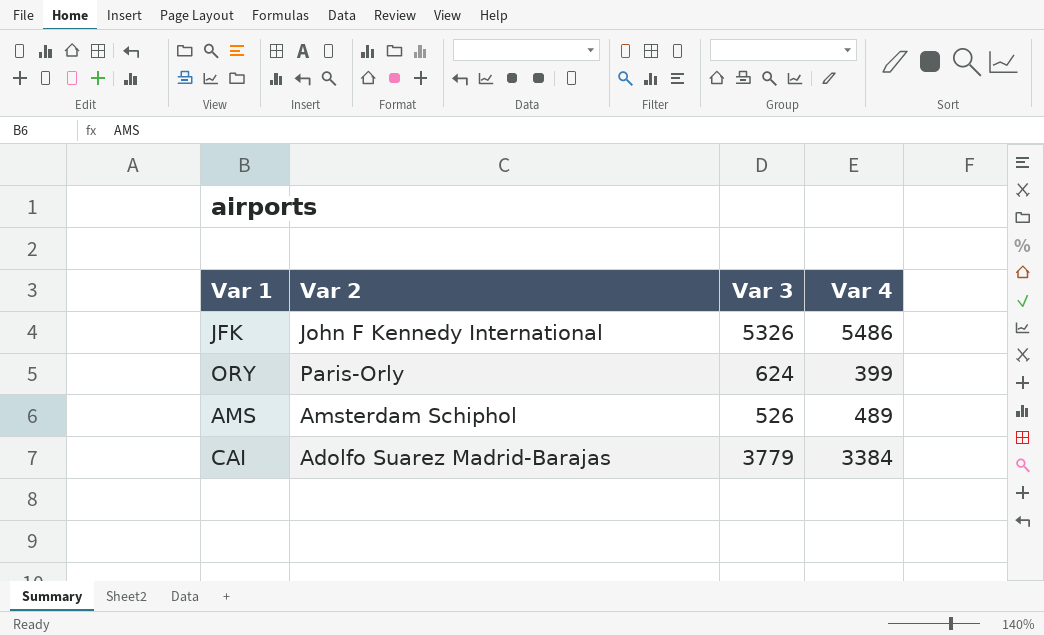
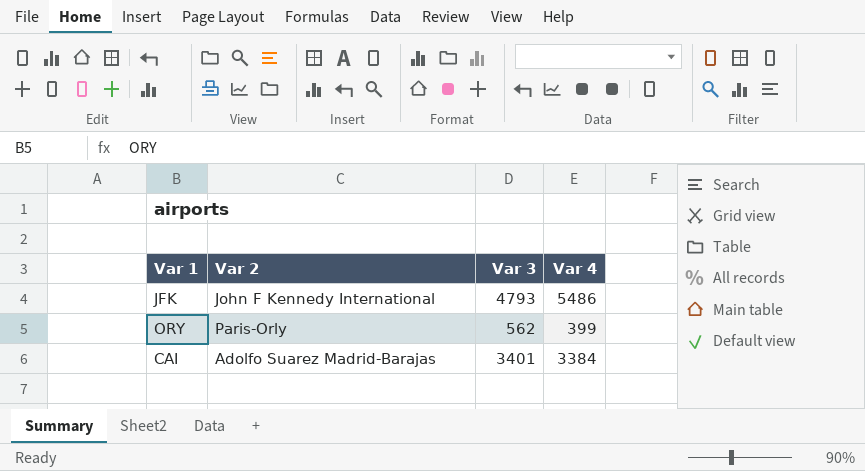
row AMS: Amsterdam Schiphol | 526 | 489 -> none
JFK | Var 3: 5326 -> 4793
ORY | Var 3: 624 -> 562
CAI | Var 3: 3779 -> 3401

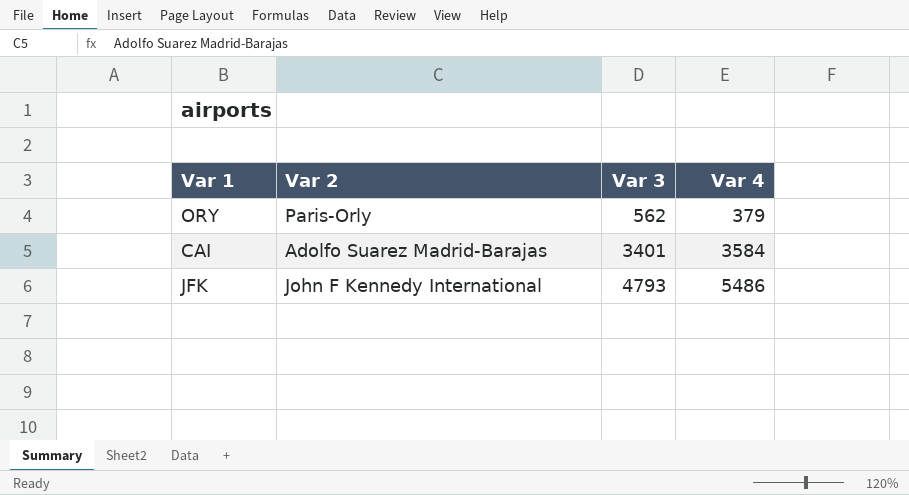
row order: none -> Var 3 ascending
ORY | Var 4: 399 -> 379
CAI | Var 4: 3384 -> 3584

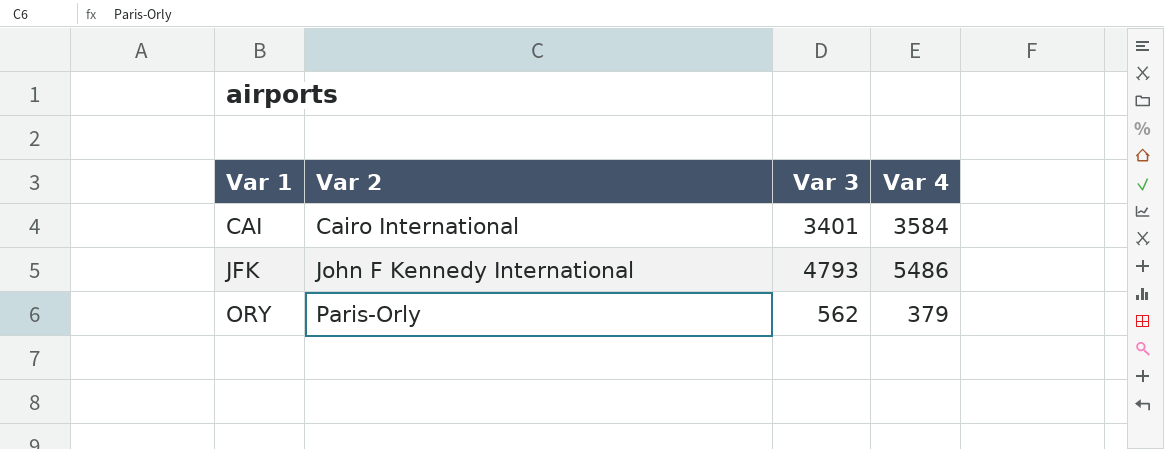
row order: Var 3 ascending -> Var 1 ascending
CAI | Var 2: Adolfo Suarez Madrid-Barajas -> Cairo International

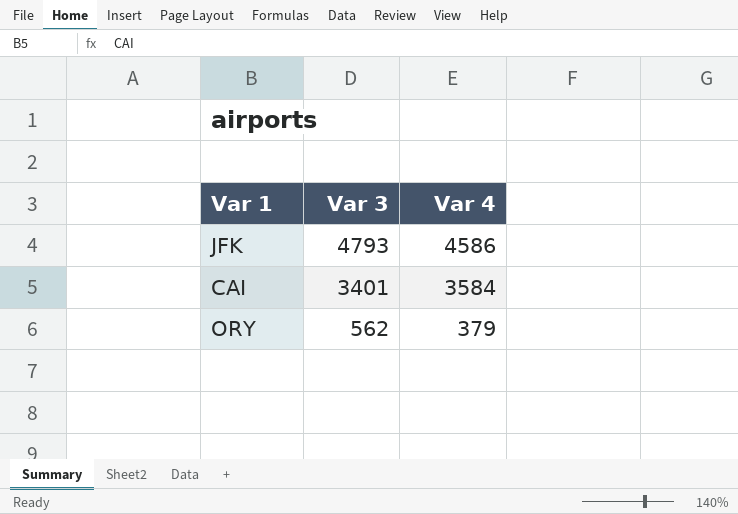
row order: Var 1 ascending -> Var 3 descending
column Var 2 | position: 2 -> none
JFK | Var 4: 5486 -> 4586

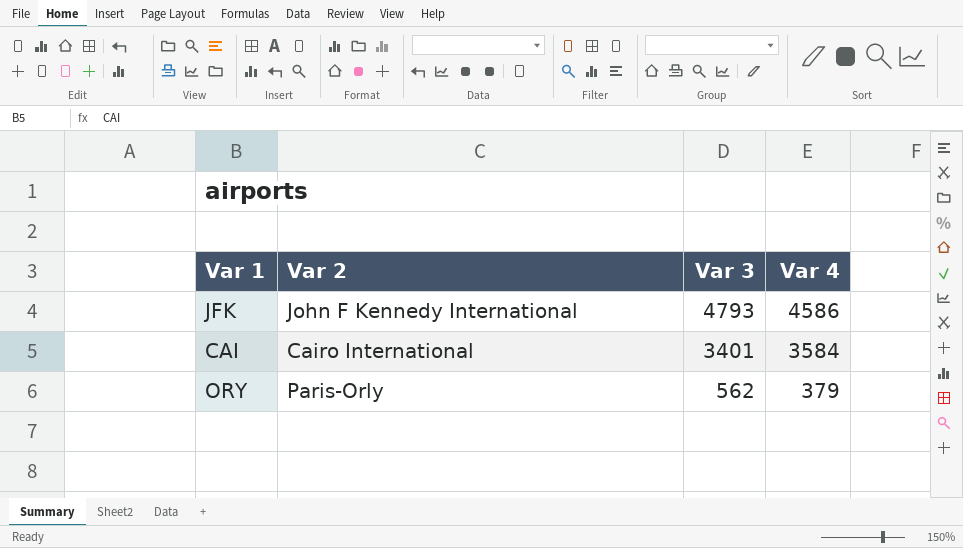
column Var 2 | position: none -> 2

